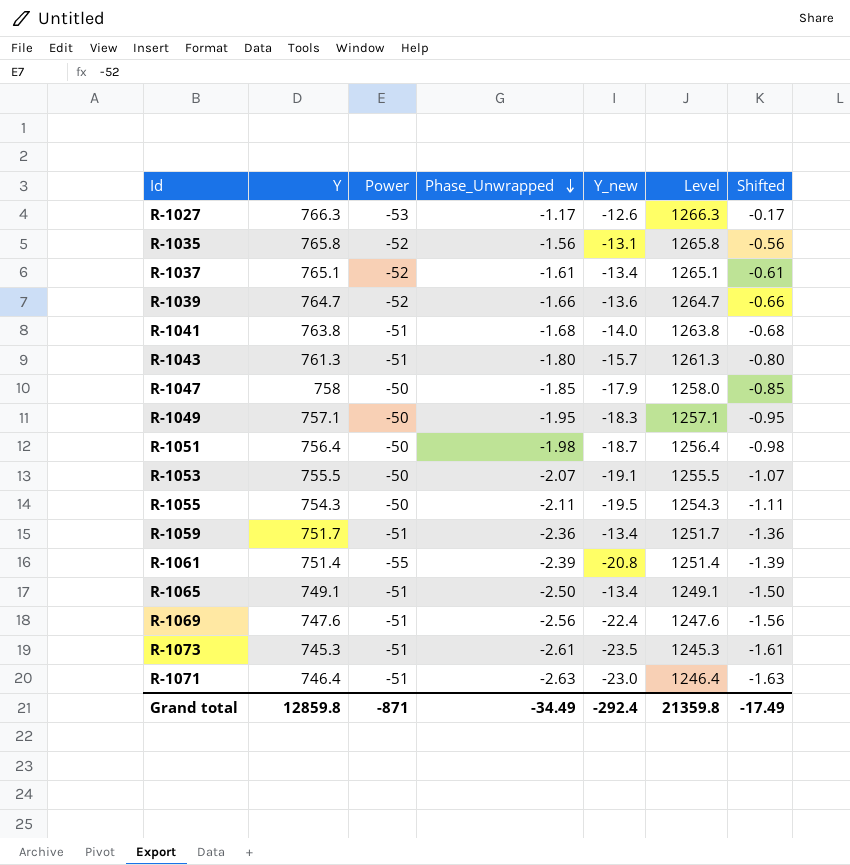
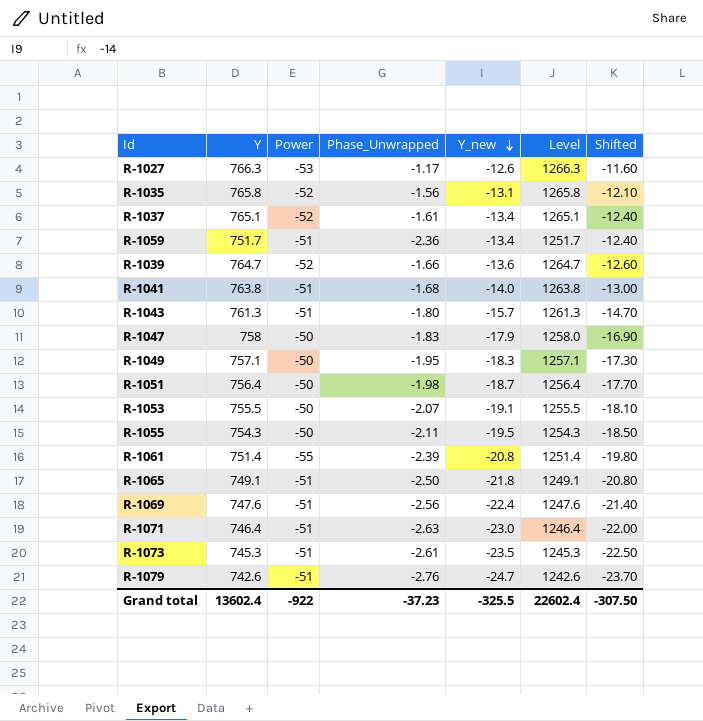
row order: Phase_Unwrapped descending -> Y_new descending
column Shifted | formula: [Phase_Unwrapped] + 1 -> [Y_new] + 1
R-1047 | Phase_Unwrapped: -1.85 -> -1.83
R-1065 | Y_new: -13.4 -> -21.8
row R-1079: none -> 742.6 | -51 | -2.76 | -24.7 | 1242.6 | -23.70
Grand total | Y: 12859.8 -> 13602.4
Grand total | Power: -871 -> -922
Grand total | Phase_Unwrapped: -34.49 -> -37.23
Grand total | Y_new: -292.4 -> -325.5
Grand total | Level: 21359.8 -> 22602.4
Grand total | Shifted: -17.49 -> -307.50

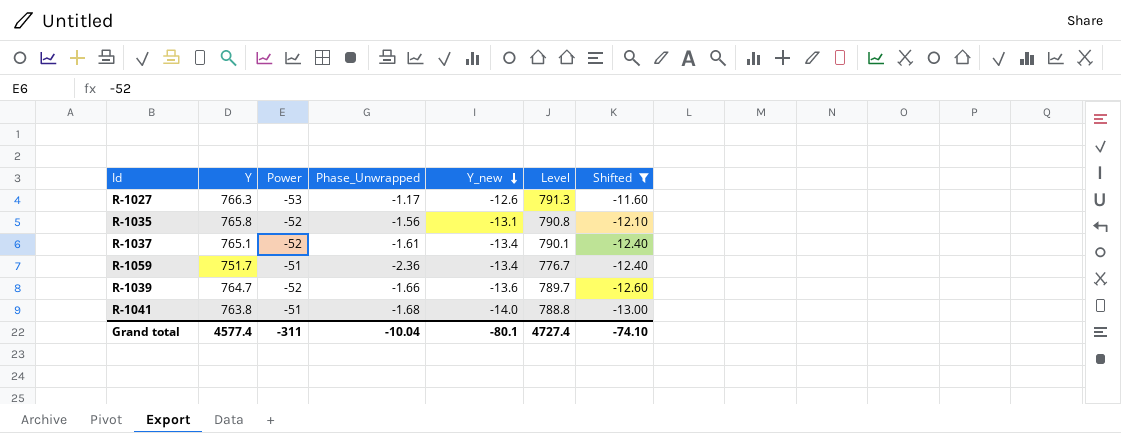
filter: none -> Shifted >= -13.00
column Level | formula: [Y] + 500 -> [Y] + 25
Grand total | Y: 13602.4 -> 4577.4
Grand total | Power: -922 -> -311
Grand total | Phase_Unwrapped: -37.23 -> -10.04
Grand total | Y_new: -325.5 -> -80.1
Grand total | Level: 22602.4 -> 4727.4
Grand total | Shifted: -307.50 -> -74.10

